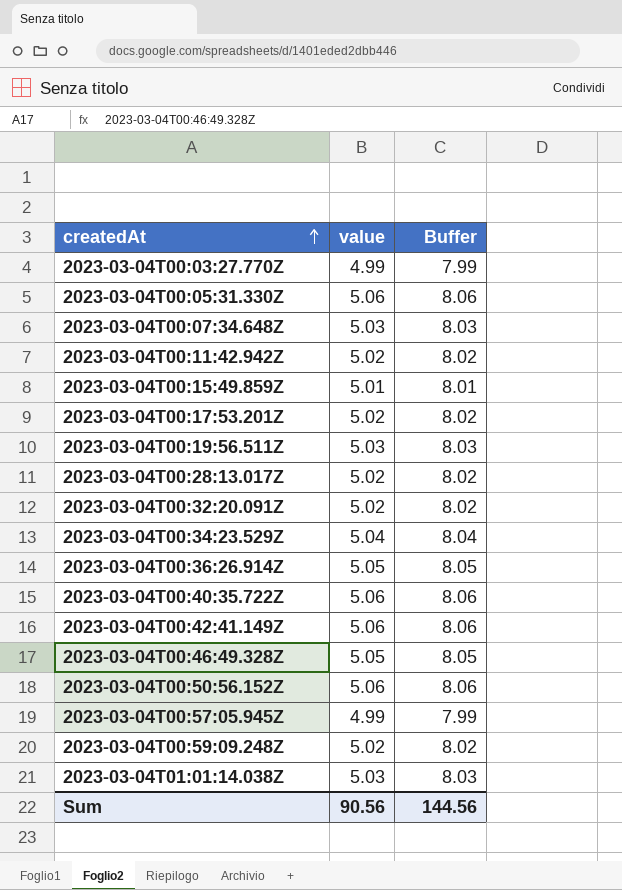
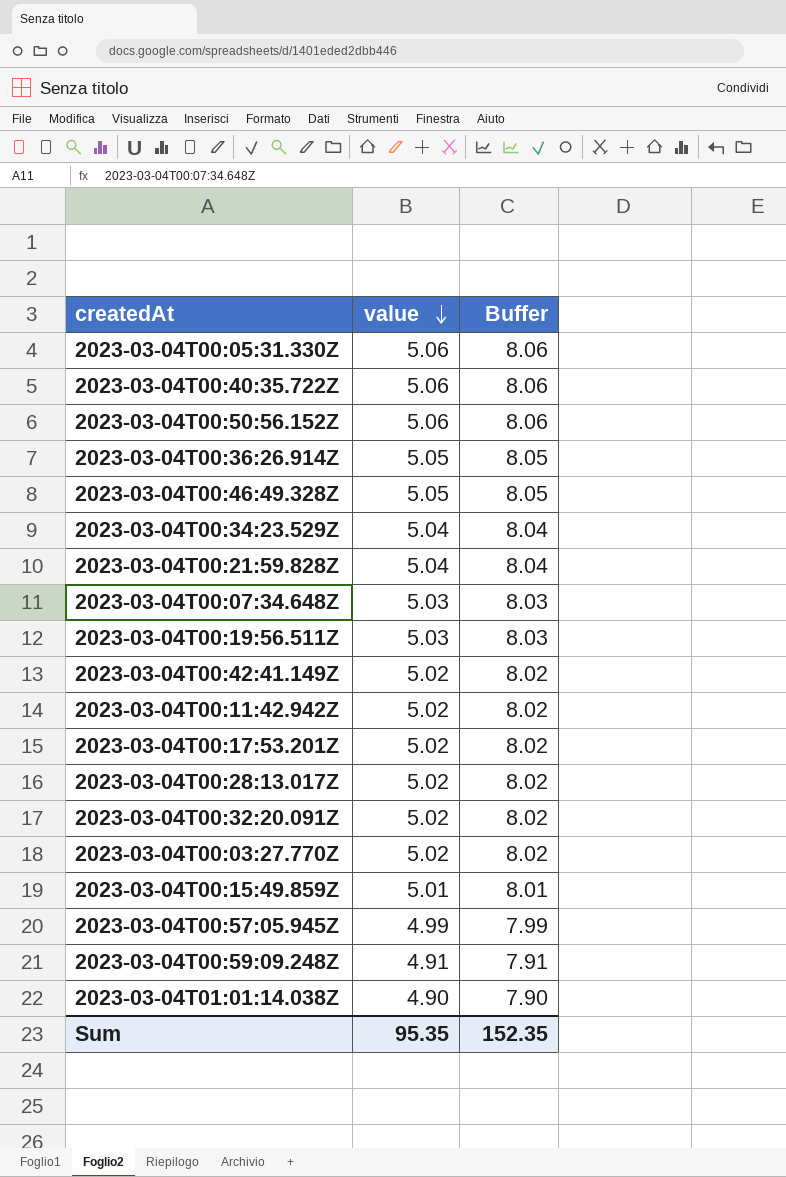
row order: createdAt ascending -> value descending
row 2023-03-04T00:21:59.828Z: none -> 5.04 | 8.04
2023-03-04T00:42:41.149Z | value: 5.06 -> 5.02
2023-03-04T00:42:41.149Z | Buffer: 8.06 -> 8.02
2023-03-04T00:03:27.770Z | value: 4.99 -> 5.02
2023-03-04T00:03:27.770Z | Buffer: 7.99 -> 8.02
2023-03-04T00:59:09.248Z | value: 5.02 -> 4.91
2023-03-04T00:59:09.248Z | Buffer: 8.02 -> 7.91
2023-03-04T01:01:14.038Z | value: 5.03 -> 4.90
2023-03-04T01:01:14.038Z | Buffer: 8.03 -> 7.90
Sum | value: 90.56 -> 95.35
Sum | Buffer: 144.56 -> 152.35

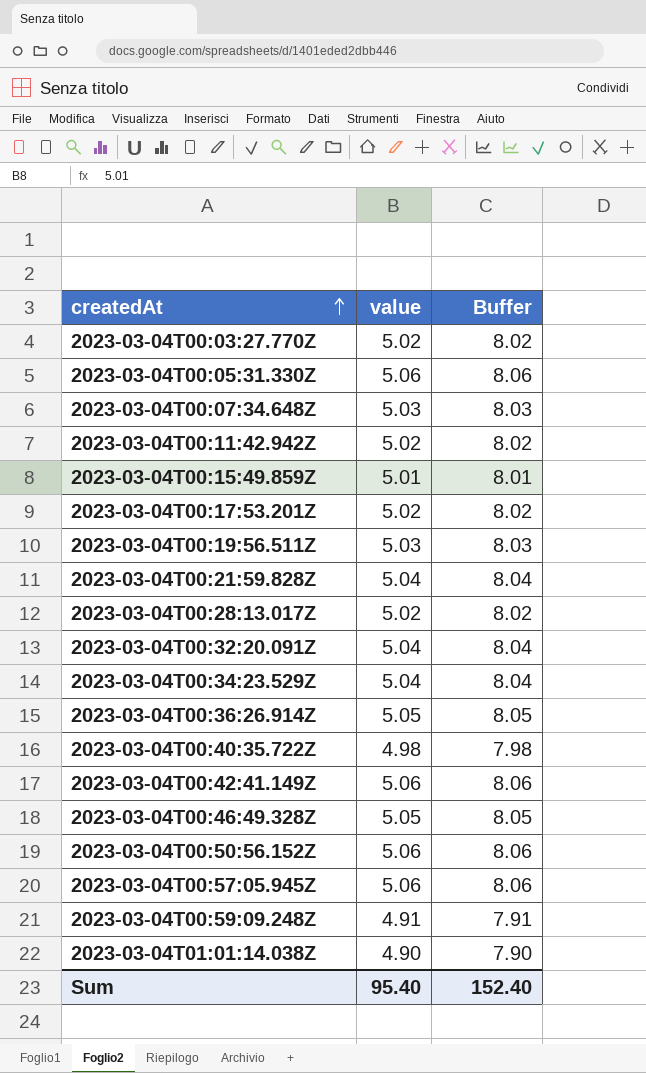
row order: value descending -> createdAt ascending
2023-03-04T00:32:20.091Z | value: 5.02 -> 5.04
2023-03-04T00:32:20.091Z | Buffer: 8.02 -> 8.04
2023-03-04T00:40:35.722Z | value: 5.06 -> 4.98
2023-03-04T00:40:35.722Z | Buffer: 8.06 -> 7.98
2023-03-04T00:42:41.149Z | value: 5.02 -> 5.06
2023-03-04T00:42:41.149Z | Buffer: 8.02 -> 8.06
2023-03-04T00:57:05.945Z | value: 4.99 -> 5.06
2023-03-04T00:57:05.945Z | Buffer: 7.99 -> 8.06
Sum | value: 95.35 -> 95.40
Sum | Buffer: 152.35 -> 152.40

